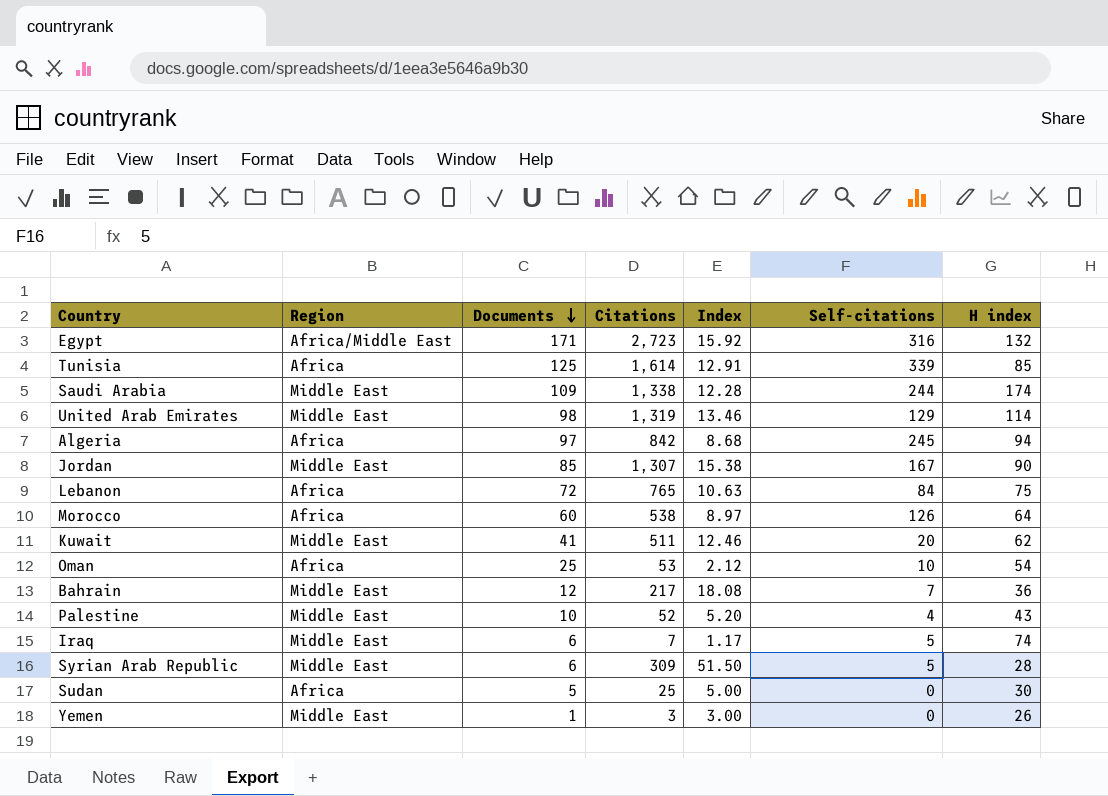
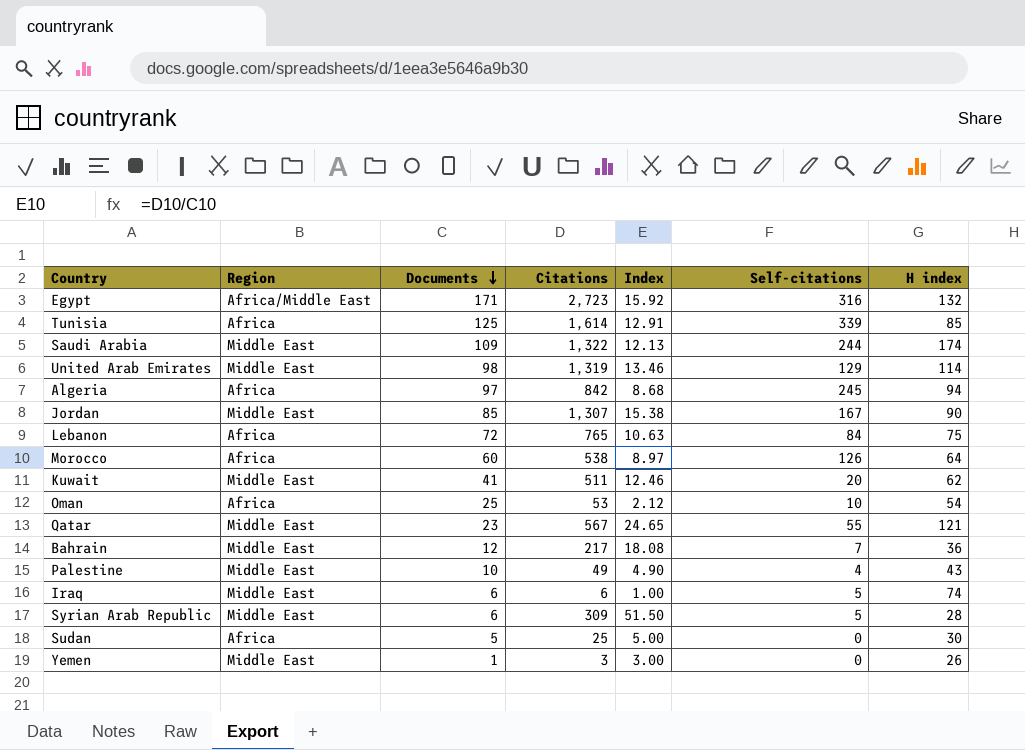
Saudi Arabia | Citations: 1,338 -> 1,322
Saudi Arabia | Index: 12.28 -> 12.13
row Qatar: none -> Middle East | 23 | 567 | 24.65 | 55 | 121
Palestine | Citations: 52 -> 49
Palestine | Index: 5.20 -> 4.90
Iraq | Citations: 7 -> 6
Iraq | Index: 1.17 -> 1.00

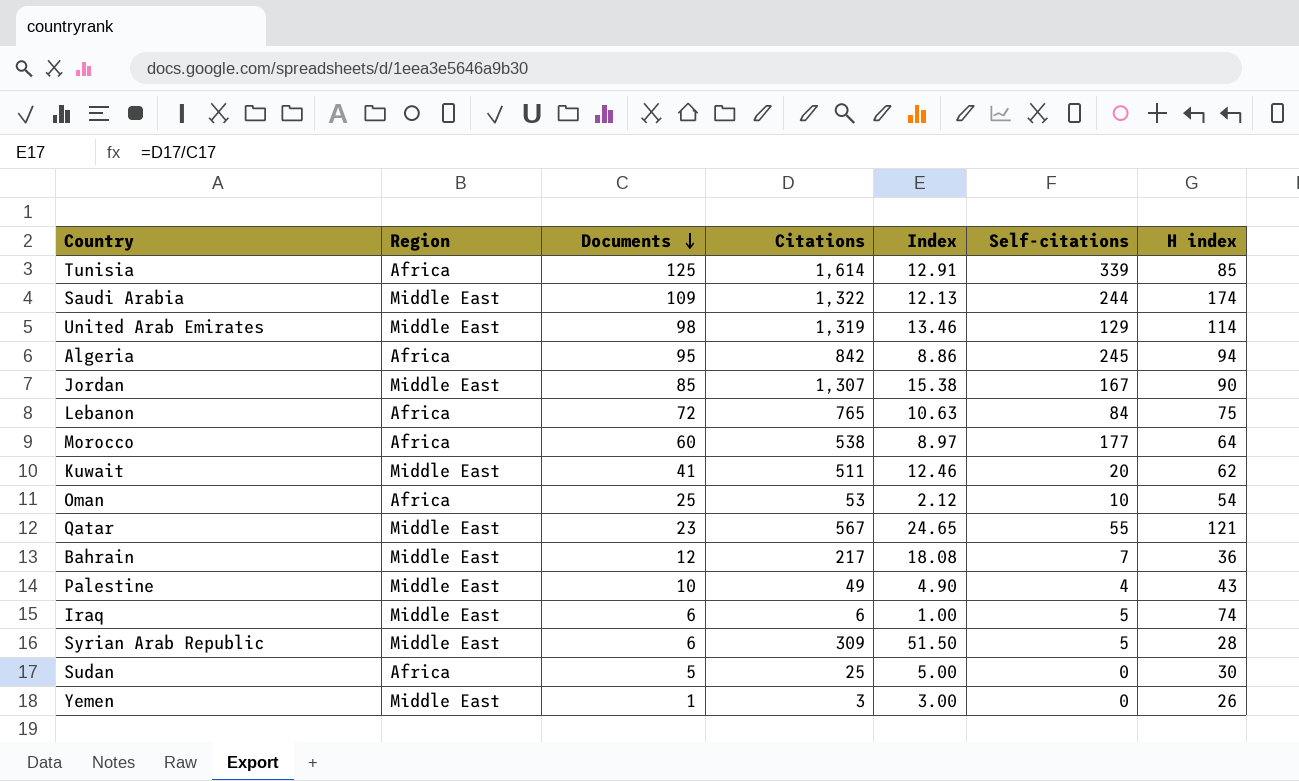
row Egypt: Africa/Middle East | 171 | 2,723 | 15.92 | 316 | 132 -> none
Algeria | Documents: 97 -> 95
Algeria | Index: 8.68 -> 8.86
Morocco | Self-citations: 126 -> 177

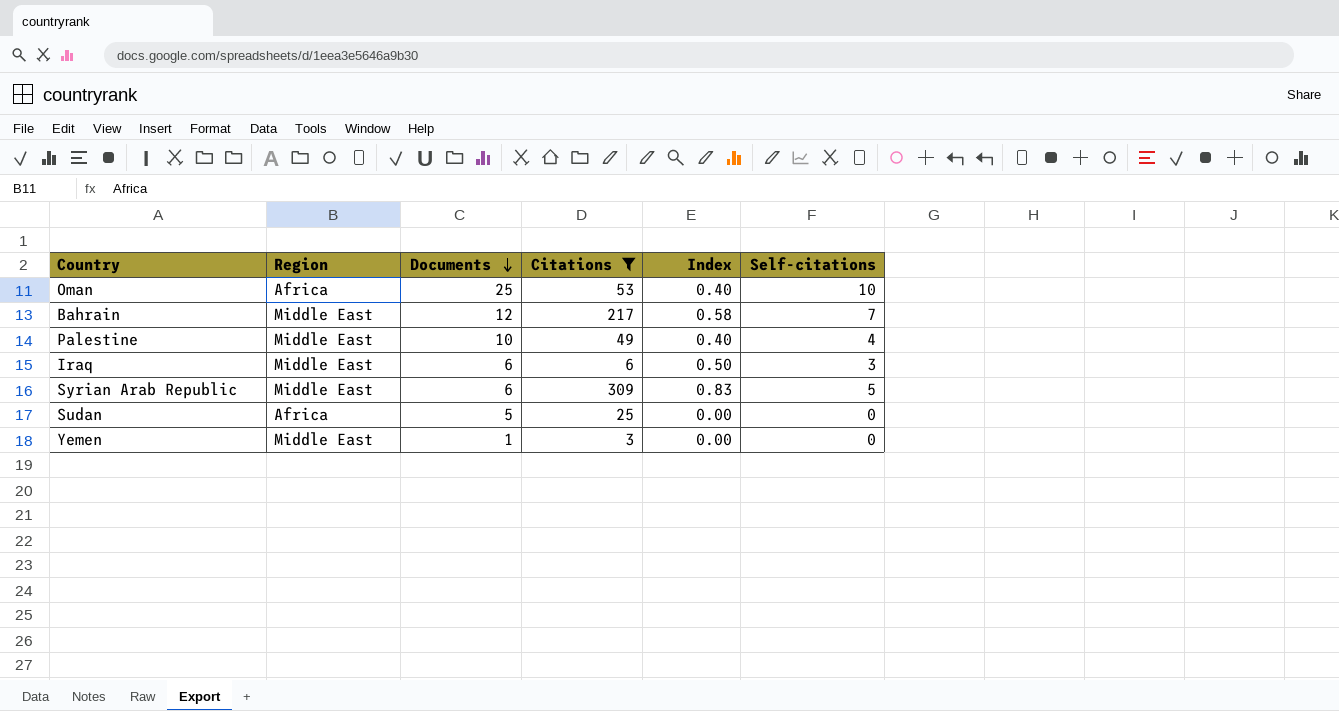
filter: none -> Citations <= 309
column H index | position: 7 -> none
column Index | formula: [Citations] / [Documents] -> [Self-citations] / [Documents]
Iraq | Self-citations: 5 -> 3

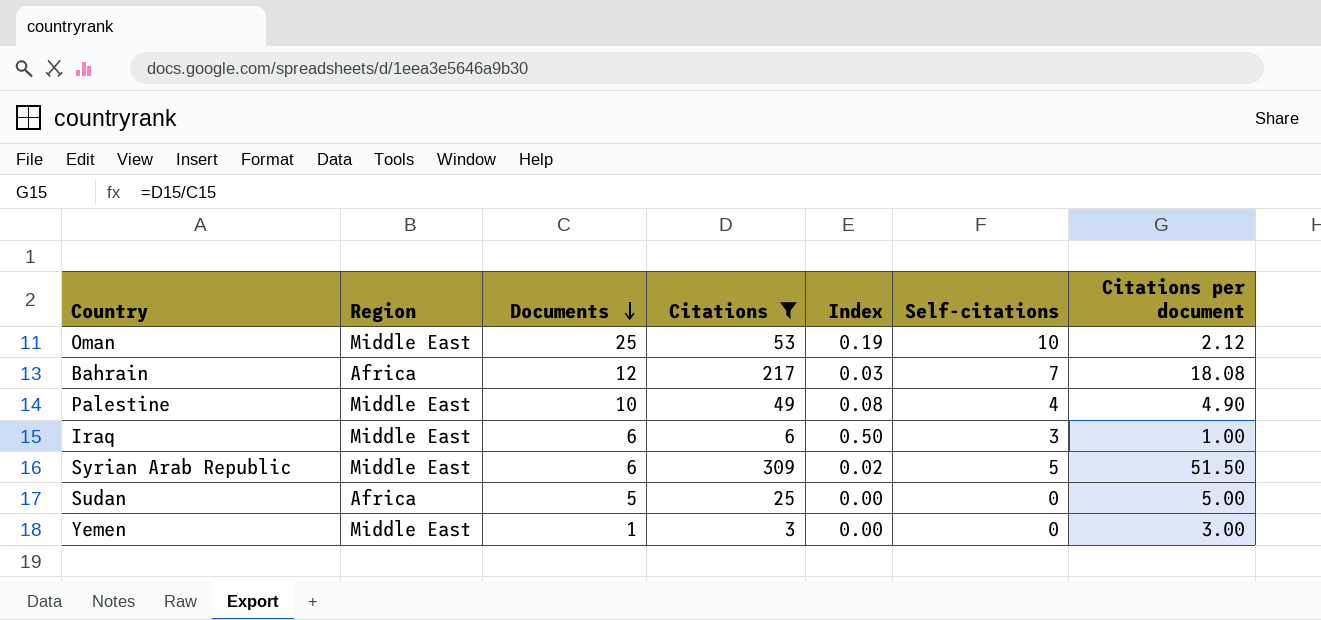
column Index | formula: [Self-citations] / [Documents] -> [Self-citations] / [Citations]
column Citations per document | formula: none -> [Citations] / [Documents]
Oman | Region: Africa -> Middle East
Bahrain | Region: Middle East -> Africa

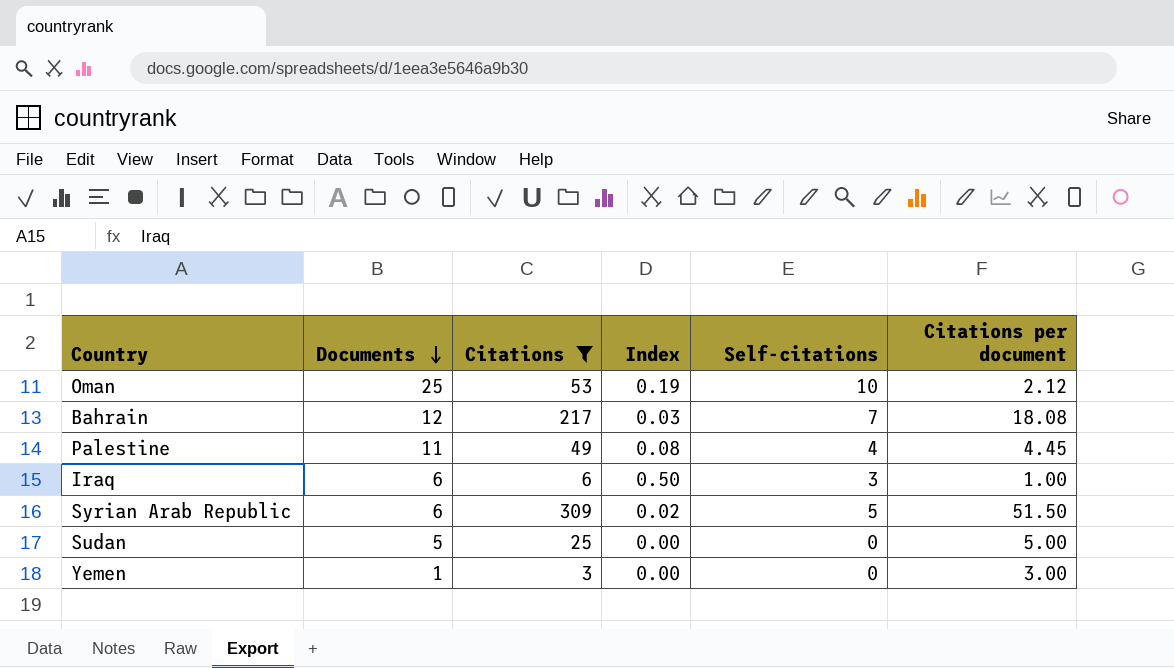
column Region | position: 2 -> none
Palestine | Documents: 10 -> 11
Palestine | Citations per document: 4.90 -> 4.45

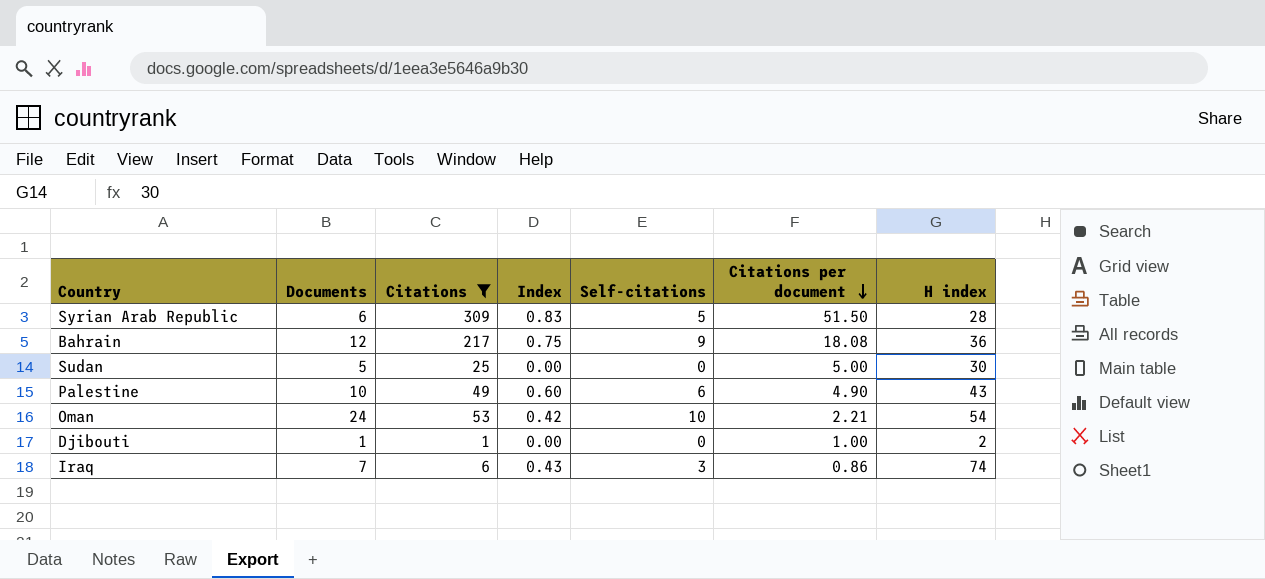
row order: Documents descending -> Citations per document descending
column Index | formula: [Self-citations] / [Citations] -> [Self-citations] / [Documents]
column H index | position: none -> 7
row Yemen: 1 | 3 | 0.00 | 0 | 3.00 -> none
Bahrain | Self-citations: 7 -> 9
Palestine | Documents: 11 -> 10
Palestine | Self-citations: 4 -> 6
Palestine | Citations per document: 4.45 -> 4.90
Oman | Documents: 25 -> 24
Oman | Citations per document: 2.12 -> 2.21
row Djibouti: none -> 1 | 1 | 0.00 | 0 | 1.00 | 2
Iraq | Documents: 6 -> 7
Iraq | Citations per document: 1.00 -> 0.86

